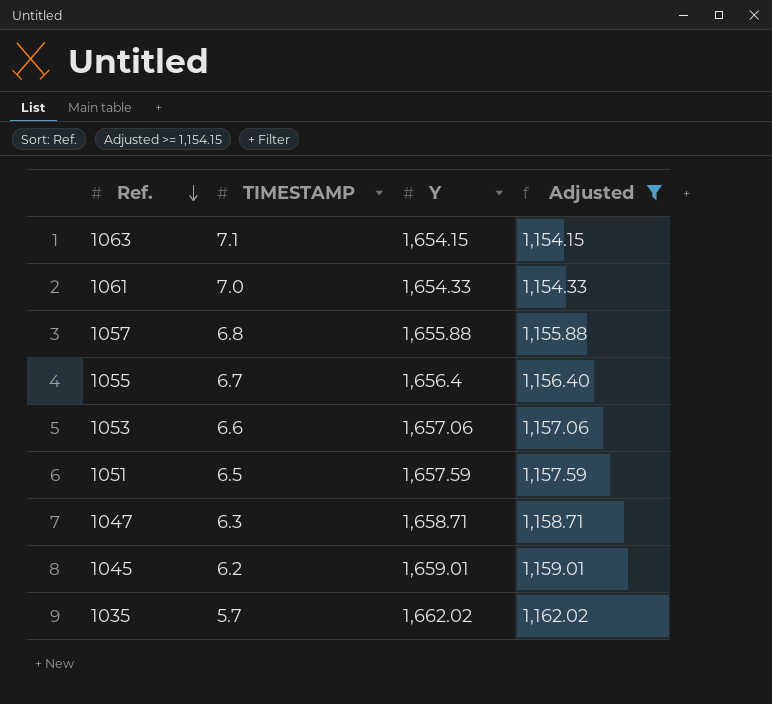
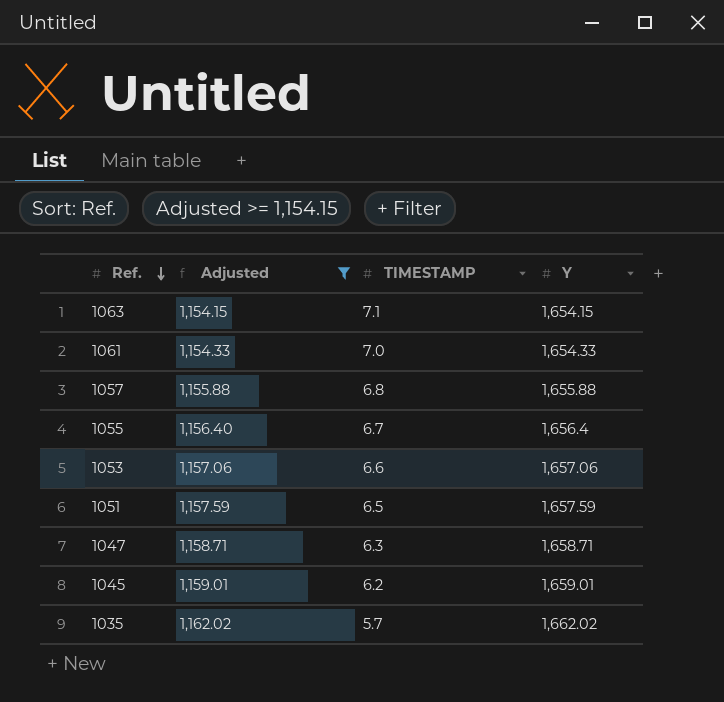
column Adjusted | position: 4 -> 2

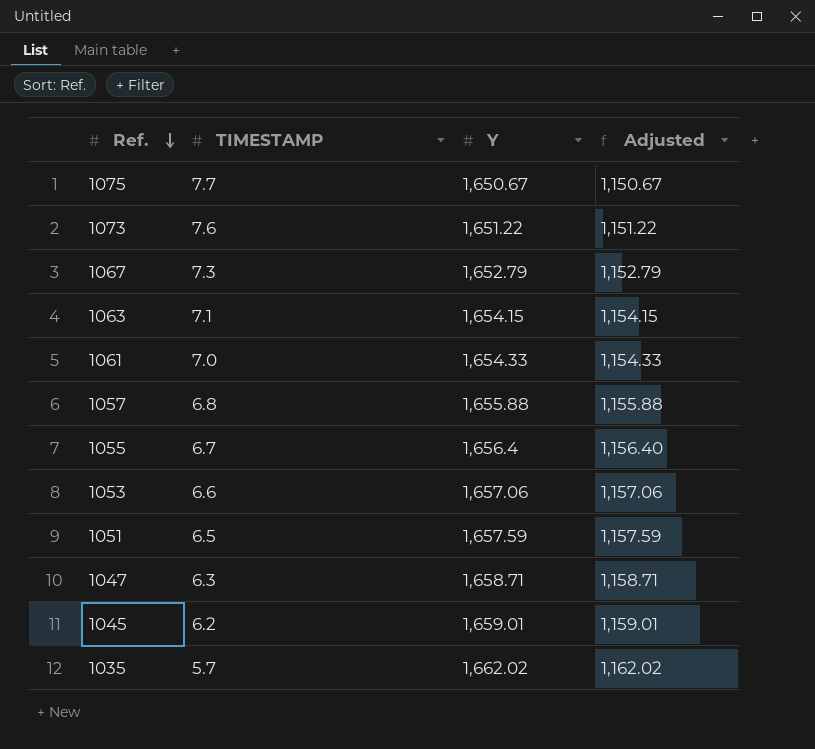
filter: Adjusted >= 1,154.15 -> none
column Adjusted | position: 2 -> 4

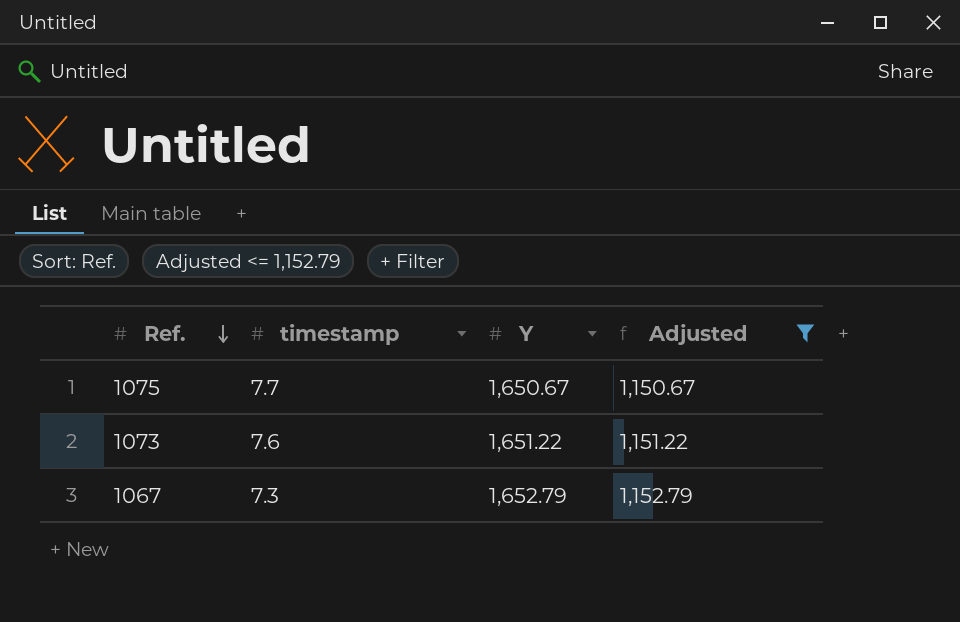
filter: none -> Adjusted <= 1,152.79
column name: TIMESTAMP -> timestamp

